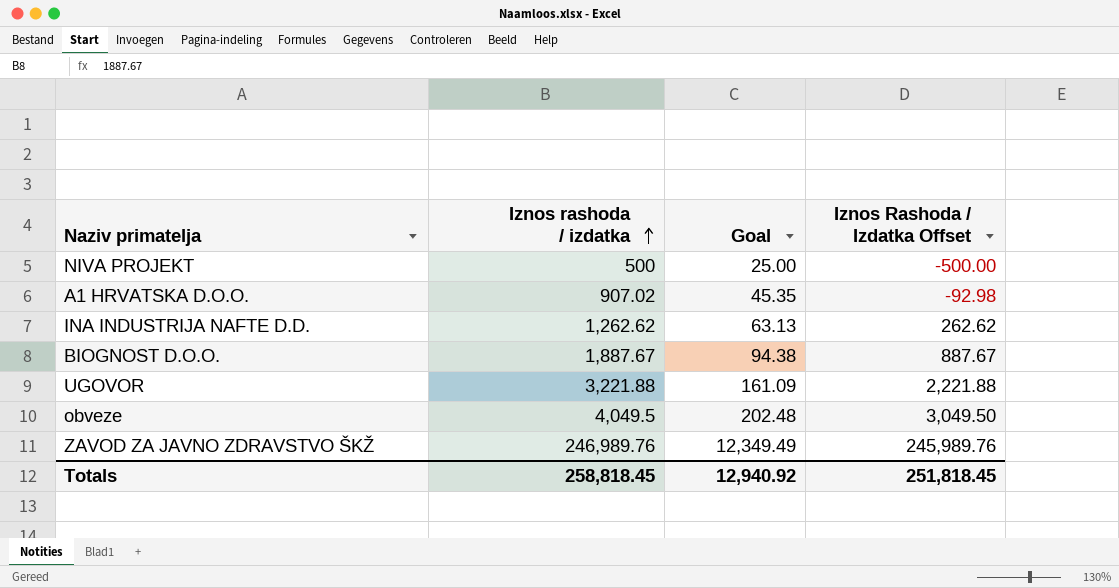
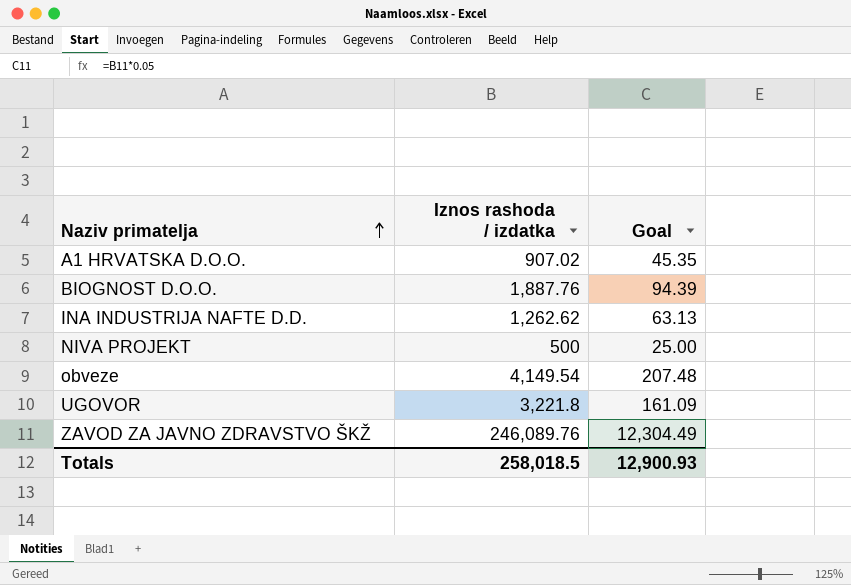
row order: Iznos rashoda / izdatka ascending -> Naziv primatelja ascending
column Iznos Rashoda / Izdatka Offset | formula: [Iznos rashoda / izdatka] - 1000 -> none
BIOGNOST D.O.O. | Iznos rashoda / izdatka: 1,887.67 -> 1,887.76
BIOGNOST D.O.O. | Goal: 94.38 -> 94.39
obveze | Iznos rashoda / izdatka: 4,049.5 -> 4,149.54
obveze | Goal: 202.48 -> 207.48
UGOVOR | Iznos rashoda / izdatka: 3,221.88 -> 3,221.8
ZAVOD ZA JAVNO ZDRAVSTVO ŠKŽ | Iznos rashoda / izdatka: 246,989.76 -> 246,089.76
ZAVOD ZA JAVNO ZDRAVSTVO ŠKŽ | Goal: 12,349.49 -> 12,304.49
Totals | Iznos rashoda / izdatka: 258,818.45 -> 258,018.5
Totals | Goal: 12,940.92 -> 12,900.93

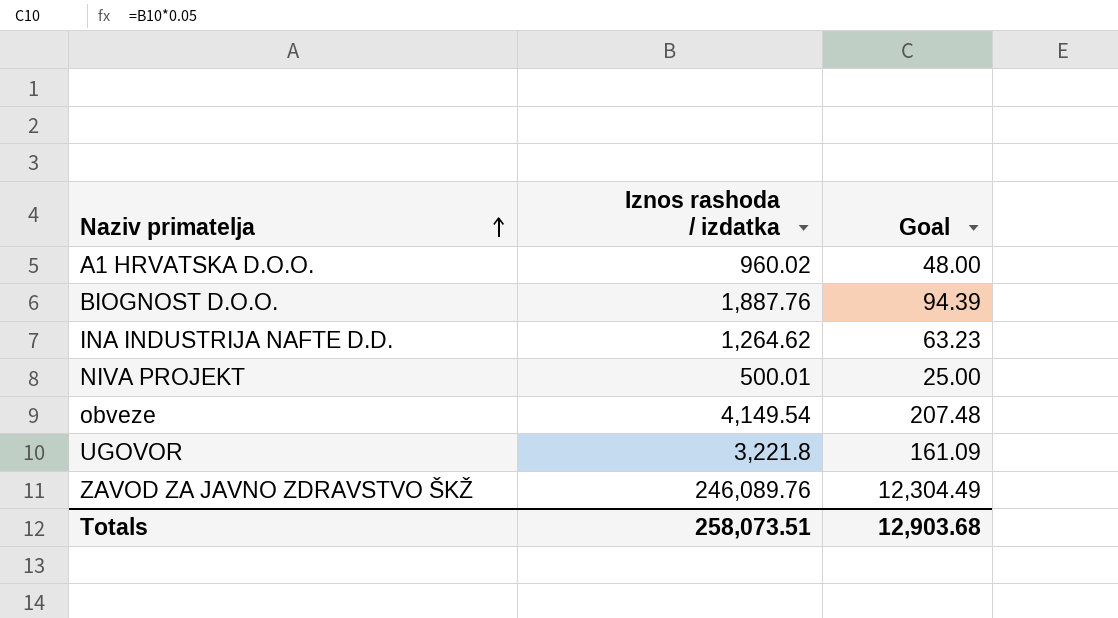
A1 HRVATSKA D.O.O. | Iznos rashoda / izdatka: 907.02 -> 960.02
A1 HRVATSKA D.O.O. | Goal: 45.35 -> 48.00
INA INDUSTRIJA NAFTE D.D. | Iznos rashoda / izdatka: 1,262.62 -> 1,264.62
INA INDUSTRIJA NAFTE D.D. | Goal: 63.13 -> 63.23
NIVA PROJEKT | Iznos rashoda / izdatka: 500 -> 500.01
Totals | Iznos rashoda / izdatka: 258,018.5 -> 258,073.51
Totals | Goal: 12,900.93 -> 12,903.68

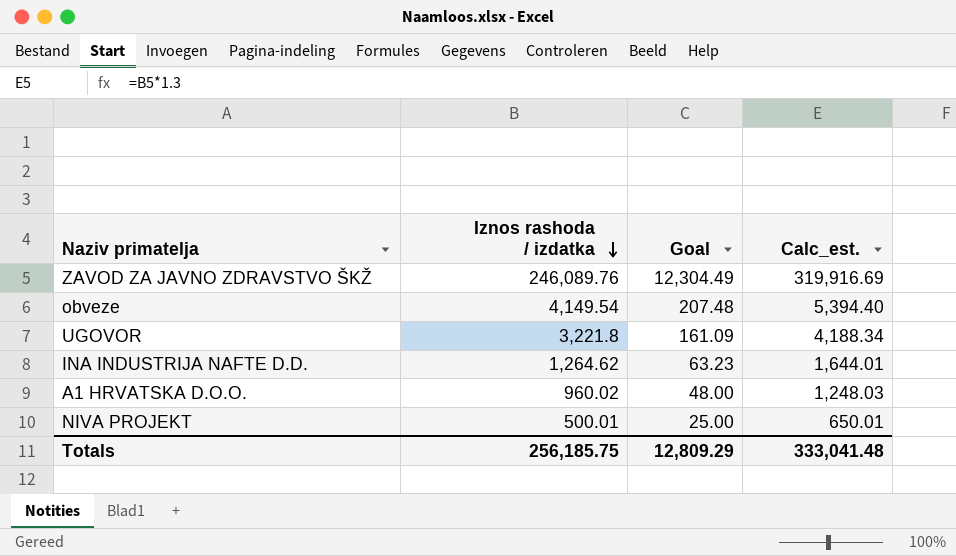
row order: Naziv primatelja ascending -> Iznos rashoda / izdatka descending
column Calc_est. | formula: none -> [Iznos rashoda / izdatka] * 1.3
row BIOGNOST D.O.O.: 1,887.76 | 94.39 -> none
Totals | Iznos rashoda / izdatka: 258,073.51 -> 256,185.75
Totals | Goal: 12,903.68 -> 12,809.29

